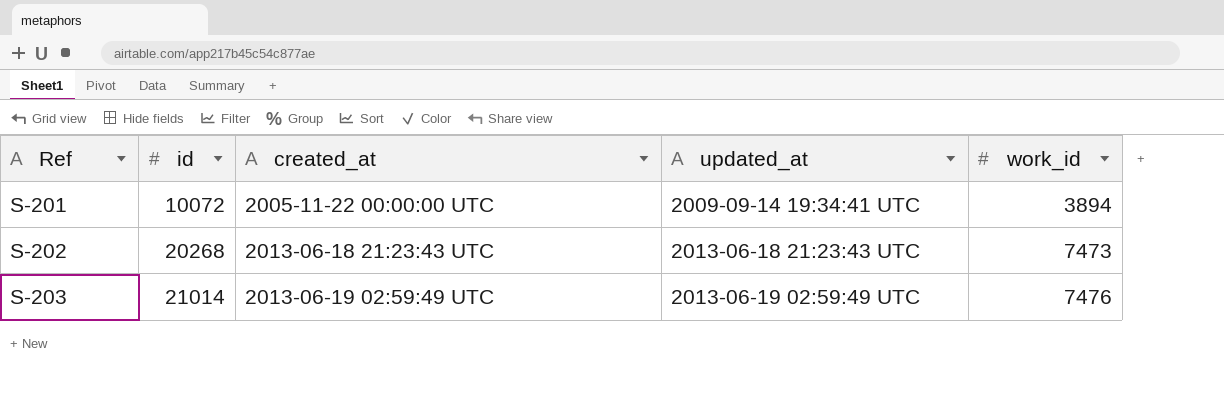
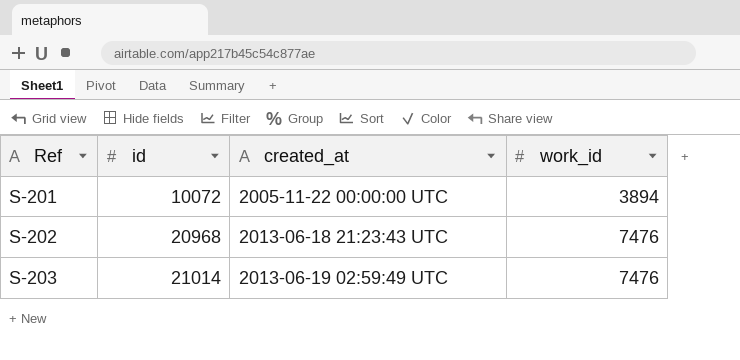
column updated_at | position: 4 -> none
S-202 | id: 20268 -> 20968
S-202 | work_id: 7473 -> 7476

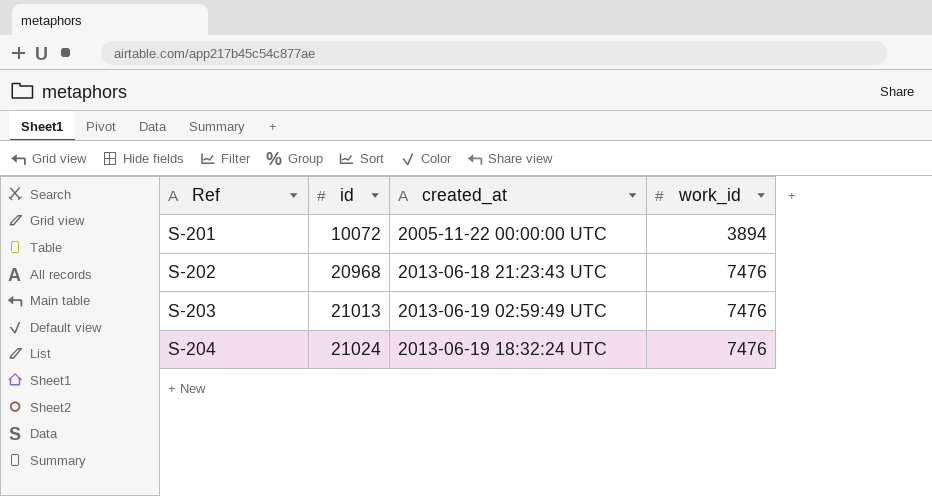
S-203 | id: 21014 -> 21013
row S-204: none -> 21024 | 2013-06-19 18:32:24 UTC | 7476

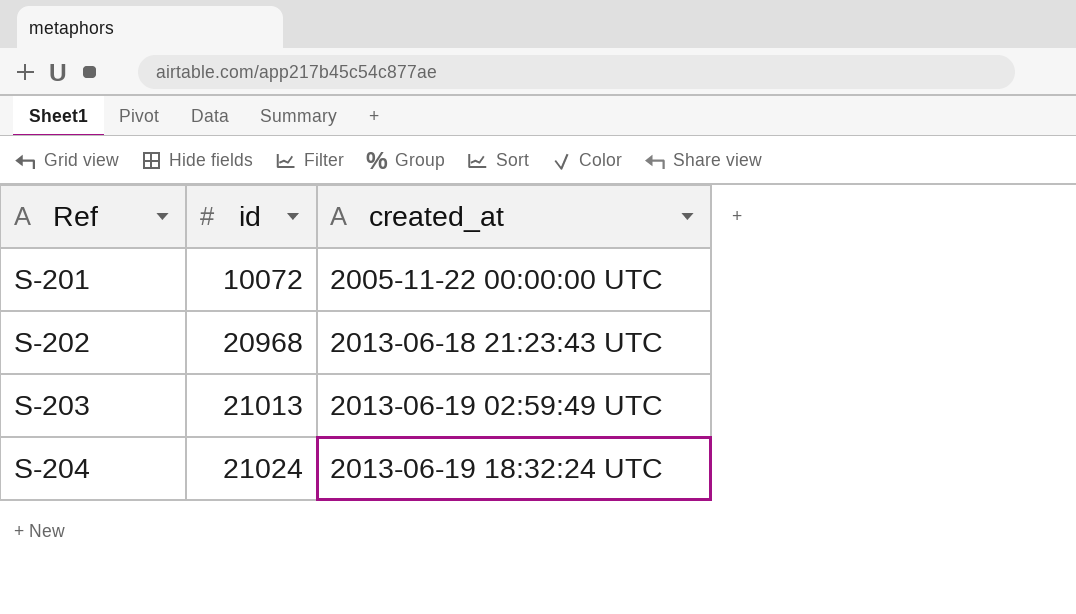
column work_id | position: 4 -> none

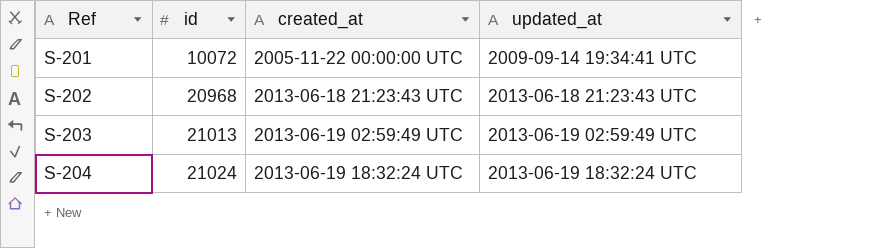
column updated_at | position: none -> 4

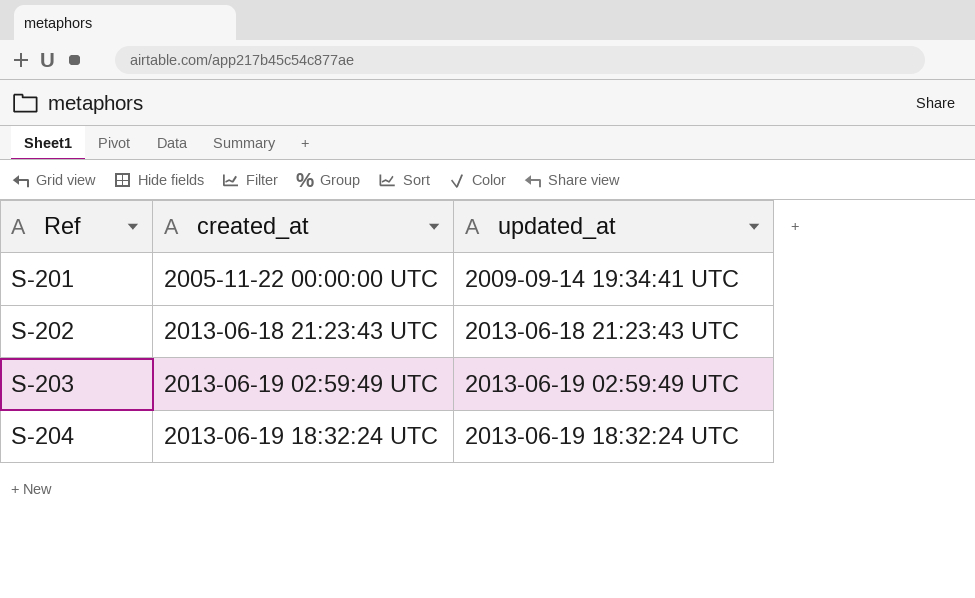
column id | position: 2 -> none

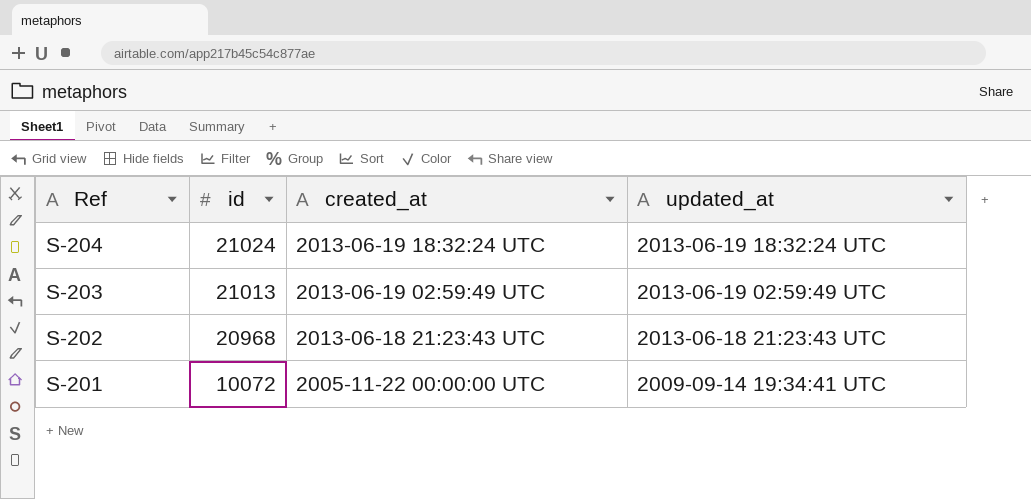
row order: Ref ascending -> Ref descending
column id | position: none -> 2

